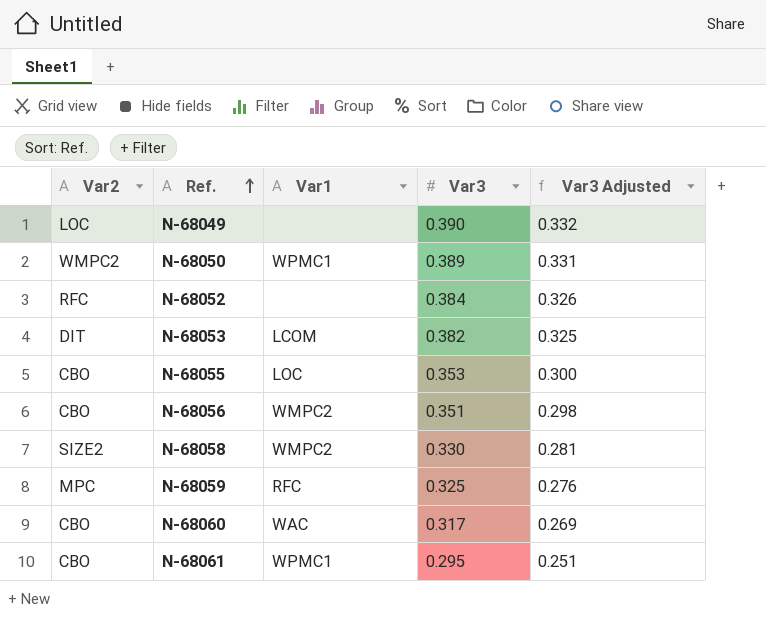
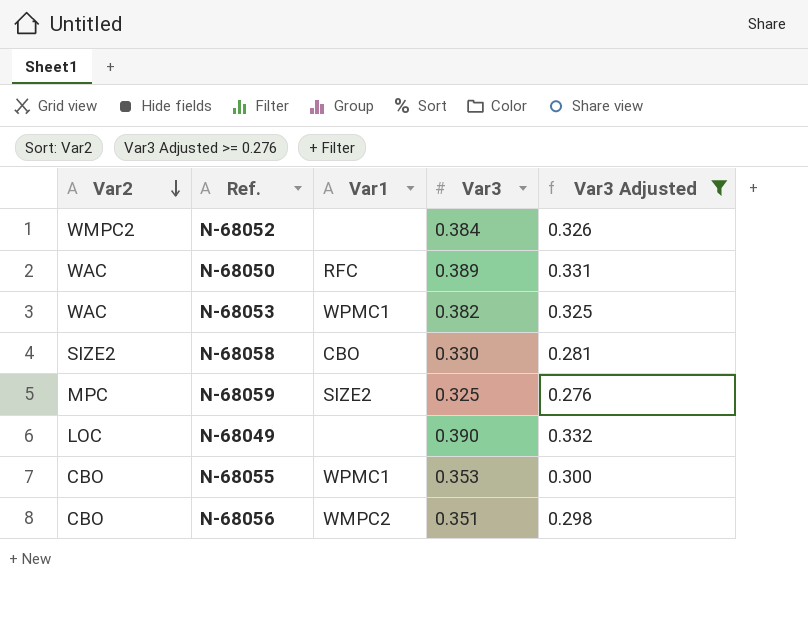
filter: none -> Var3 Adjusted >= 0.276
row order: Ref. ascending -> Var2 descending
N-68052 | Var2: RFC -> WMPC2
N-68050 | Var2: WMPC2 -> WAC
N-68050 | Var1: WPMC1 -> RFC
N-68053 | Var2: DIT -> WAC
N-68053 | Var1: LCOM -> WPMC1
N-68058 | Var1: WMPC2 -> CBO
N-68059 | Var1: RFC -> SIZE2
N-68055 | Var1: LOC -> WPMC1

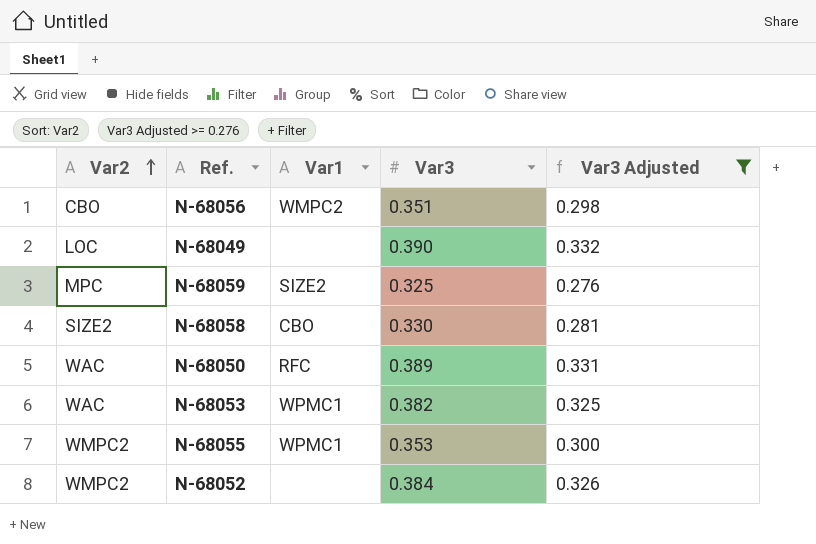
row order: Var2 descending -> Var2 ascending
N-68055 | Var2: CBO -> WMPC2

